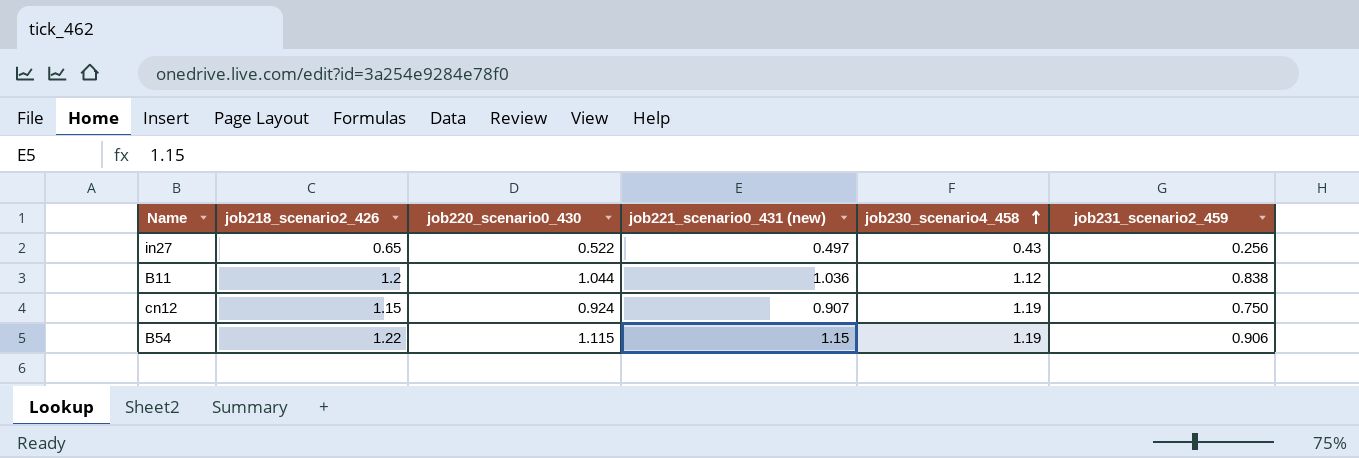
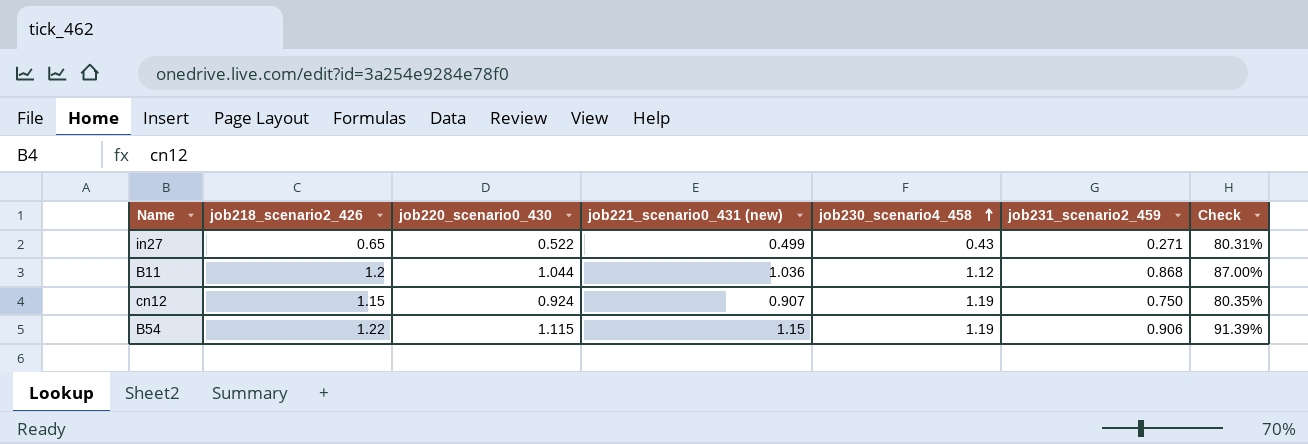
column Check | formula: none -> [job220_scenario0_430] / [job218_scenario2_426]
in27 | job221_scenario0_431 (new): 0.497 -> 0.499
in27 | job231_scenario2_459: 0.256 -> 0.271
B11 | job231_scenario2_459: 0.838 -> 0.868

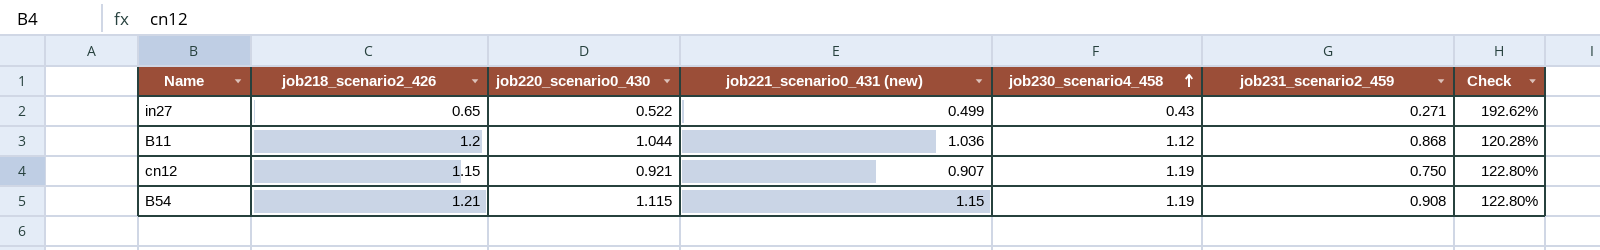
column Check | formula: [job220_scenario0_430] / [job218_scenario2_426] -> [job220_scenario0_430] / [job231_scenario2_459]
cn12 | job220_scenario0_430: 0.924 -> 0.921
B54 | job218_scenario2_426: 1.22 -> 1.21
B54 | job231_scenario2_459: 0.906 -> 0.908

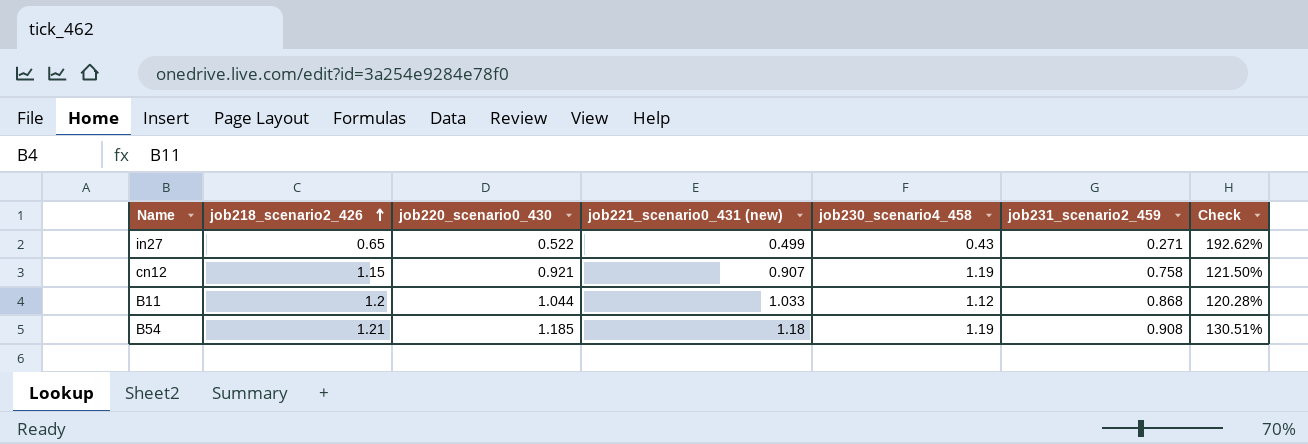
row order: job230_scenario4_458 ascending -> job218_scenario2_426 ascending
cn12 | job231_scenario2_459: 0.750 -> 0.758
cn12 | Check: 122.80% -> 121.50%
B11 | job221_scenario0_431 (new): 1.036 -> 1.033
B54 | job220_scenario0_430: 1.115 -> 1.185
B54 | job221_scenario0_431 (new): 1.15 -> 1.18
B54 | Check: 122.80% -> 130.51%

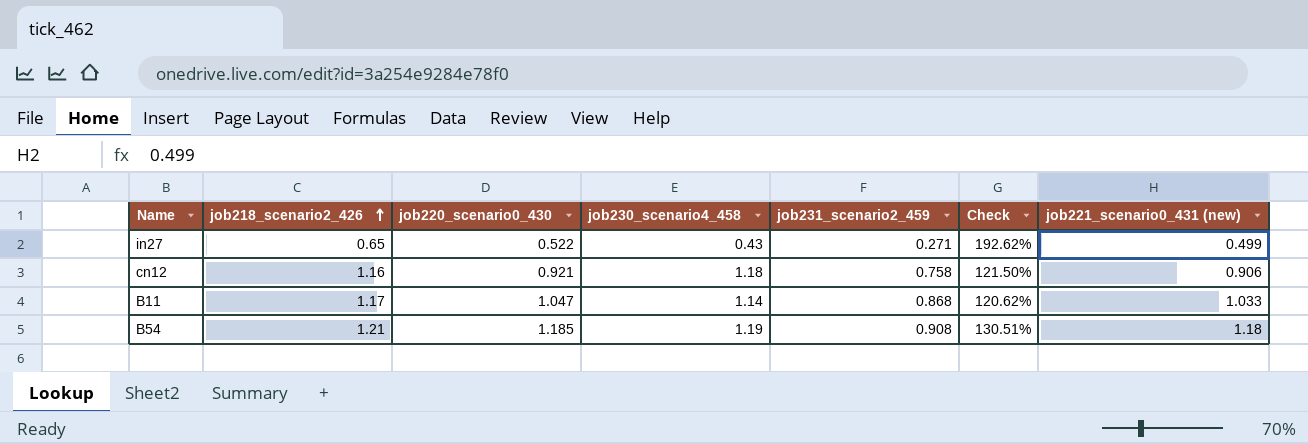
column job221_scenario0_431 (new) | position: 4 -> 7
cn12 | job218_scenario2_426: 1.15 -> 1.16
cn12 | job230_scenario4_458: 1.19 -> 1.18
cn12 | job221_scenario0_431 (new): 0.907 -> 0.906
B11 | job218_scenario2_426: 1.2 -> 1.17
B11 | job220_scenario0_430: 1.044 -> 1.047
B11 | job230_scenario4_458: 1.12 -> 1.14
B11 | Check: 120.28% -> 120.62%

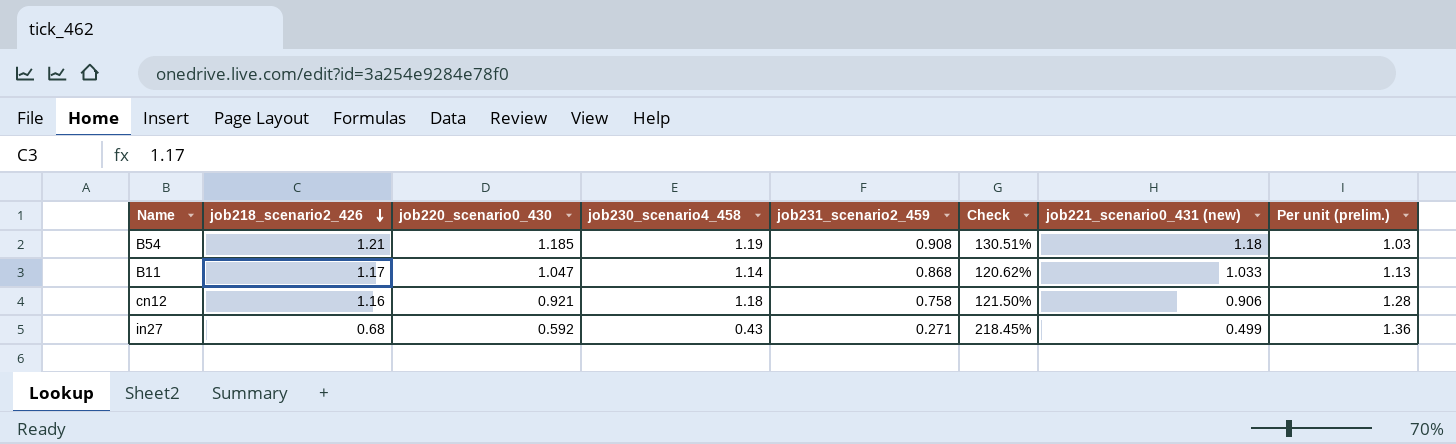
row order: job218_scenario2_426 ascending -> job218_scenario2_426 descending
column Per unit (prelim.) | formula: none -> [job218_scenario2_426] / [job221_scenario0_431 (new)]
in27 | job218_scenario2_426: 0.65 -> 0.68
in27 | job220_scenario0_430: 0.522 -> 0.592
in27 | Check: 192.62% -> 218.45%

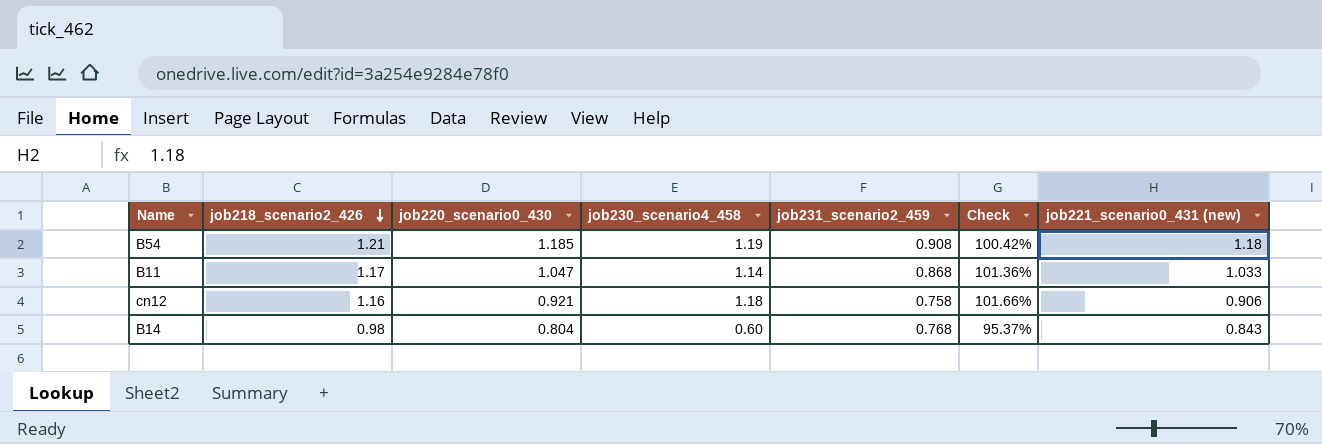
column Per unit (prelim.) | formula: [job218_scenario2_426] / [job221_scenario0_431 (new)] -> none
column Check | formula: [job220_scenario0_430] / [job231_scenario2_459] -> [job220_scenario0_430] / [job221_scenario0_431 (new)]
row in27: 0.68 | 0.592 | 0.43 | 0.271 | 218.45% | 0.499 | 1.36 -> none
row B14: none -> 0.98 | 0.804 | 0.60 | 0.768 | 95.37% | 0.843

